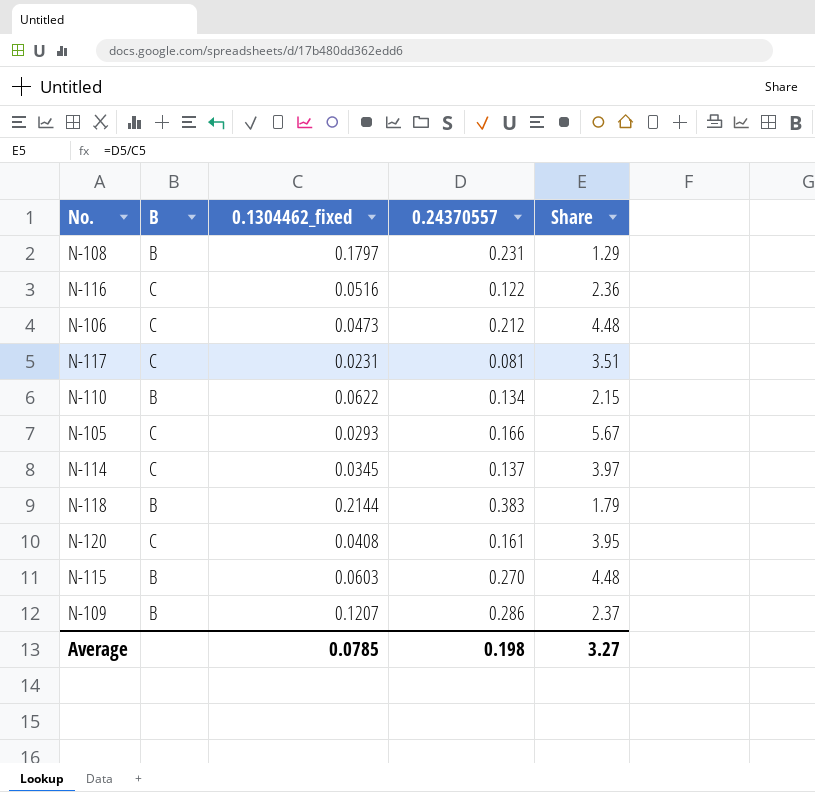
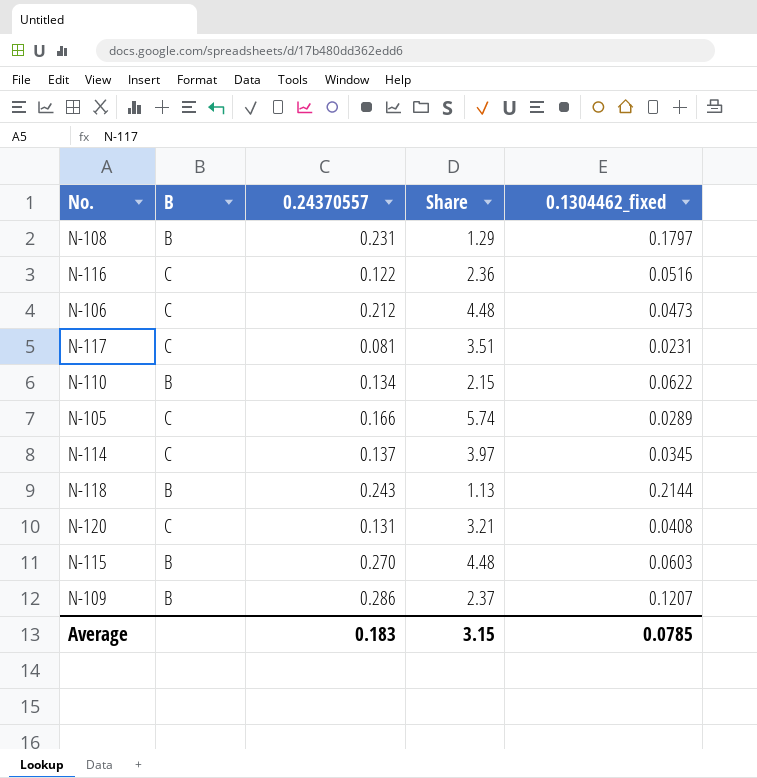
column 0.1304462_fixed | position: 3 -> 5
N-105 | Share: 5.67 -> 5.74
N-105 | 0.1304462_fixed: 0.0293 -> 0.0289
N-118 | 0.24370557: 0.383 -> 0.243
N-118 | Share: 1.79 -> 1.13
N-120 | 0.24370557: 0.161 -> 0.131
N-120 | Share: 3.95 -> 3.21
Average | 0.24370557: 0.198 -> 0.183
Average | Share: 3.27 -> 3.15

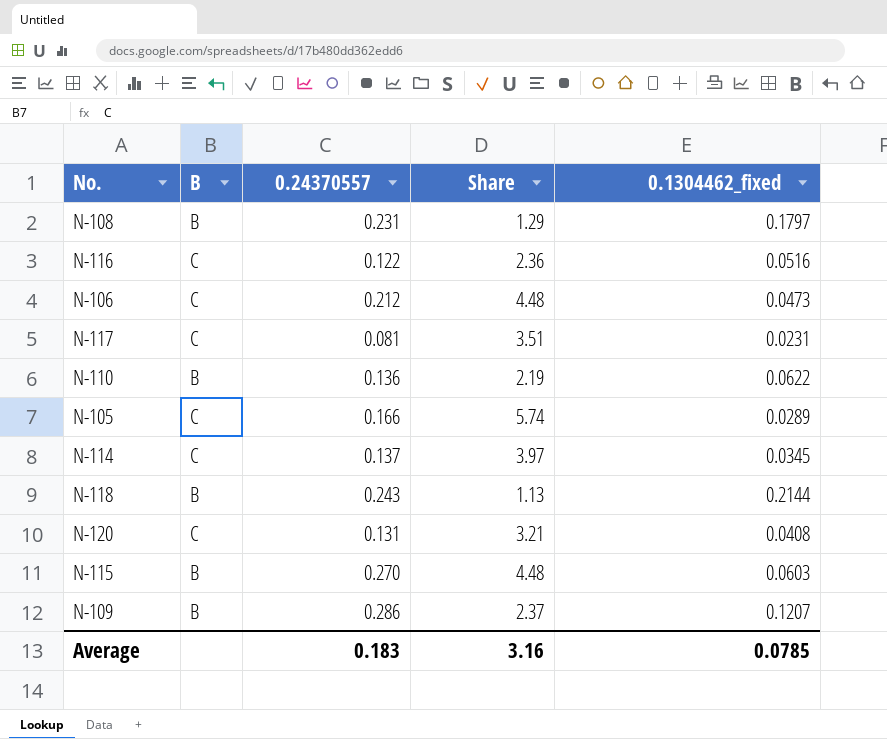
N-110 | 0.24370557: 0.134 -> 0.136
N-110 | Share: 2.15 -> 2.19
Average | Share: 3.15 -> 3.16

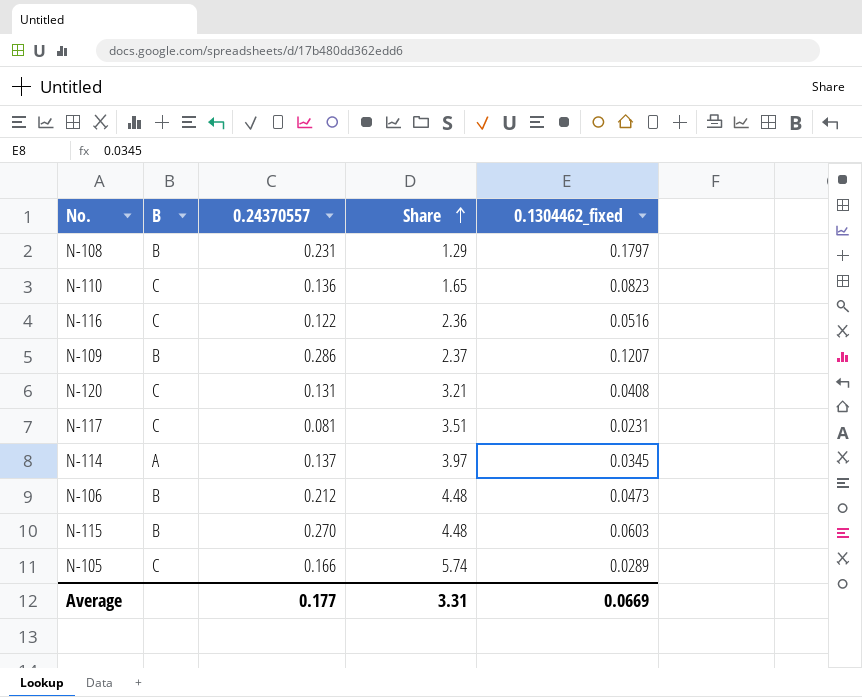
row order: none -> Share ascending
row N-118: B | 0.243 | 1.13 | 0.2144 -> none
N-110 | B: B -> C
N-110 | Share: 2.19 -> 1.65
N-110 | 0.1304462_fixed: 0.0622 -> 0.0823
N-114 | B: C -> A
N-106 | B: C -> B
Average | 0.24370557: 0.183 -> 0.177
Average | Share: 3.16 -> 3.31
Average | 0.1304462_fixed: 0.0785 -> 0.0669

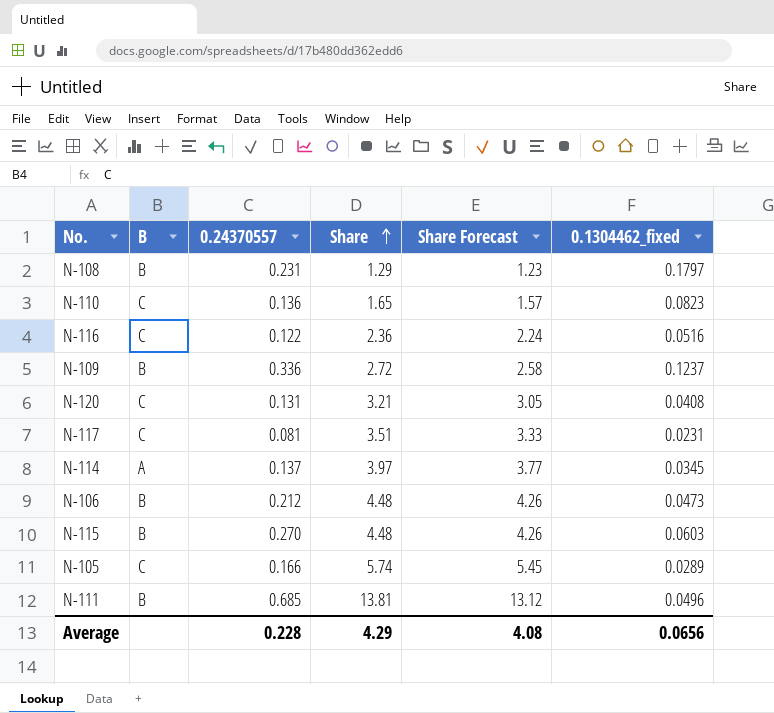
column Share Forecast | formula: none -> [Share] * 0.95
N-109 | 0.24370557: 0.286 -> 0.336
N-109 | Share: 2.37 -> 2.72
N-109 | 0.1304462_fixed: 0.1207 -> 0.1237
row N-111: none -> B | 0.685 | 13.81 | 13.12 | 0.0496
Average | 0.24370557: 0.177 -> 0.228
Average | Share: 3.31 -> 4.29
Average | 0.1304462_fixed: 0.0669 -> 0.0656

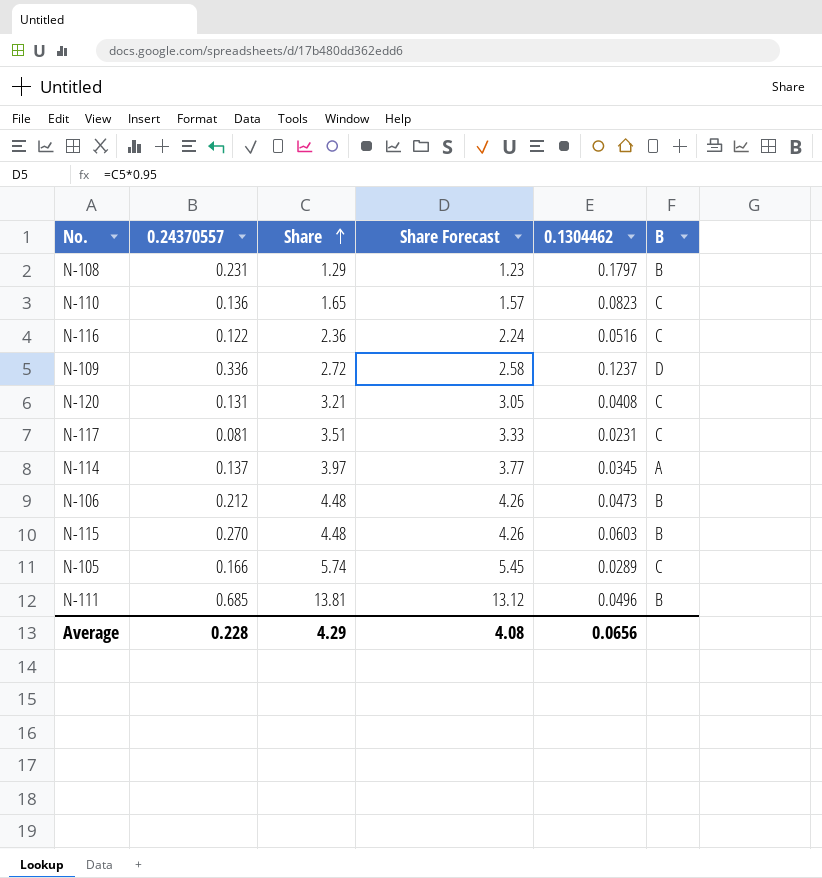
column name: 0.1304462_fixed -> 0.1304462
column B | position: 2 -> 6
N-109 | B: B -> D

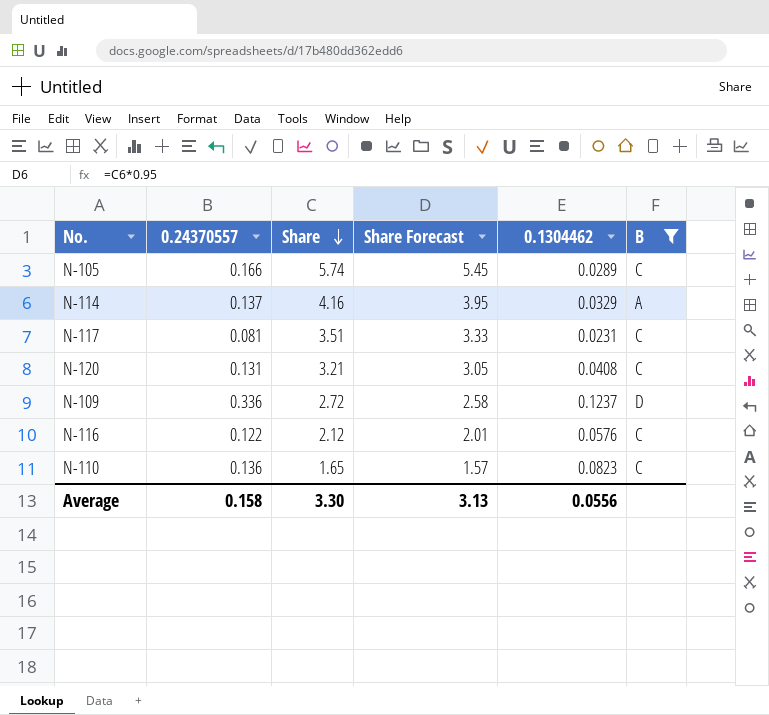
filter: none -> B != B
row order: Share ascending -> Share descending
N-114 | Share: 3.97 -> 4.16
N-114 | Share Forecast: 3.77 -> 3.95
N-114 | 0.1304462: 0.0345 -> 0.0329
N-116 | Share: 2.36 -> 2.12
N-116 | Share Forecast: 2.24 -> 2.01
N-116 | 0.1304462: 0.0516 -> 0.0576
Average | 0.24370557: 0.228 -> 0.158
Average | Share: 4.29 -> 3.30
Average | Share Forecast: 4.08 -> 3.13
Average | 0.1304462: 0.0656 -> 0.0556

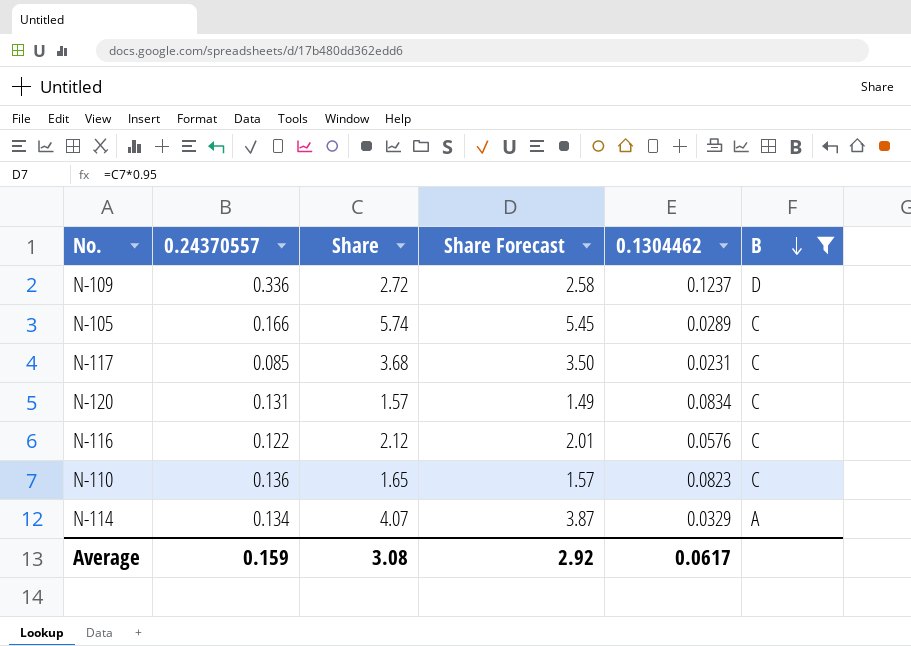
row order: Share descending -> B descending
N-117 | 0.24370557: 0.081 -> 0.085
N-117 | Share: 3.51 -> 3.68
N-117 | Share Forecast: 3.33 -> 3.50
N-120 | Share: 3.21 -> 1.57
N-120 | Share Forecast: 3.05 -> 1.49
N-120 | 0.1304462: 0.0408 -> 0.0834
N-114 | 0.24370557: 0.137 -> 0.134
N-114 | Share: 4.16 -> 4.07
N-114 | Share Forecast: 3.95 -> 3.87
Average | 0.24370557: 0.158 -> 0.159
Average | Share: 3.30 -> 3.08
Average | Share Forecast: 3.13 -> 2.92
Average | 0.1304462: 0.0556 -> 0.0617

